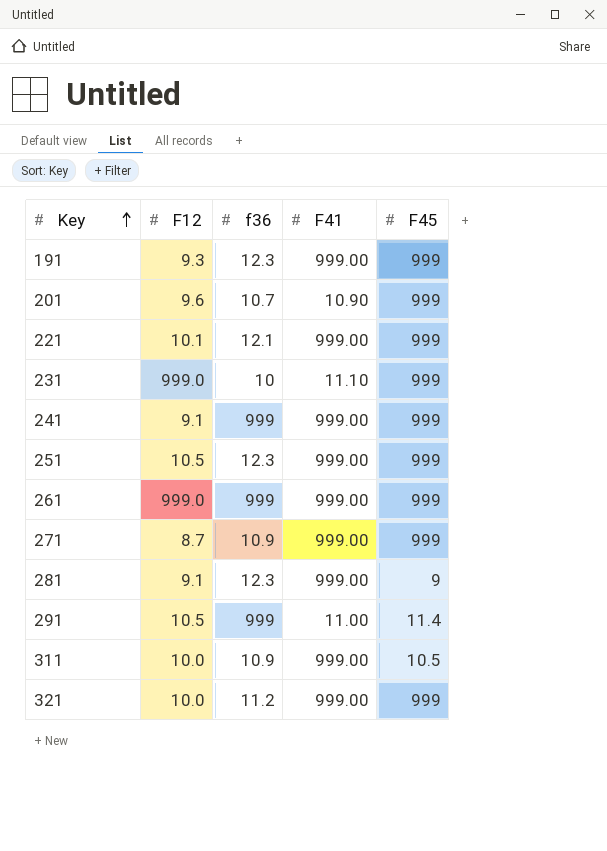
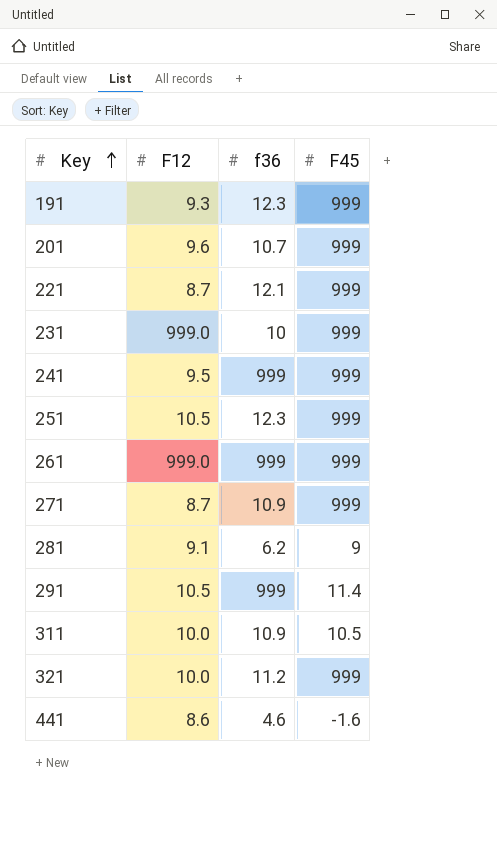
column F41 | position: 4 -> none
221 | F12: 10.1 -> 8.7
241 | F12: 9.1 -> 9.5
281 | f36: 12.3 -> 6.2
row 441: none -> 8.6 | 4.6 | -1.6

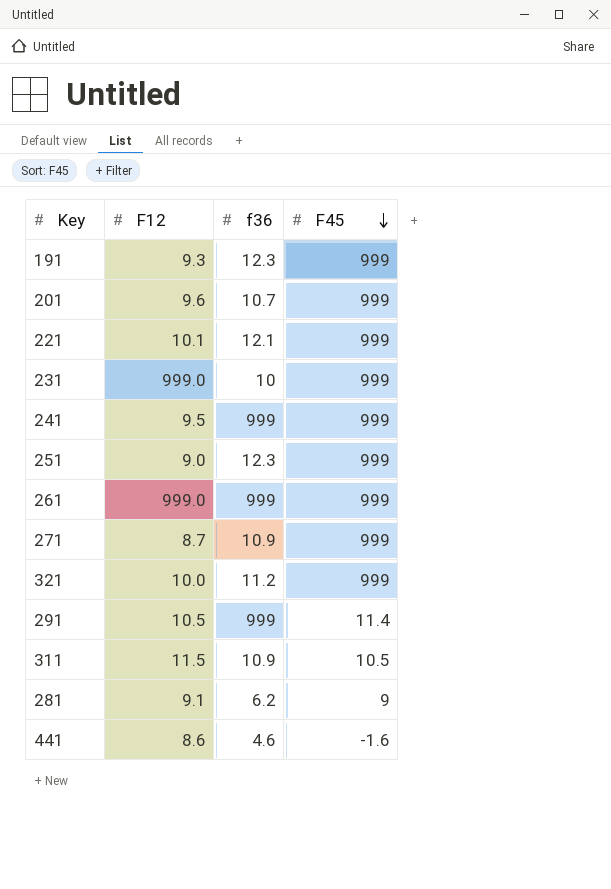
row order: Key ascending -> F45 descending
221 | F12: 8.7 -> 10.1
251 | F12: 10.5 -> 9.0
311 | F12: 10.0 -> 11.5

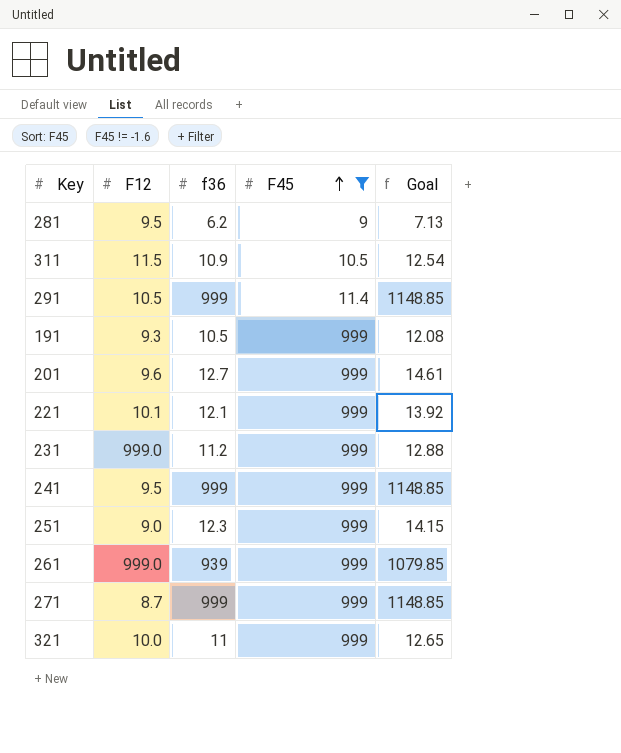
filter: none -> F45 != -1.6
row order: F45 descending -> F45 ascending
column Goal | formula: none -> [f36] * 1.15
281 | F12: 9.1 -> 9.5
191 | f36: 12.3 -> 10.5
201 | f36: 10.7 -> 12.7
231 | f36: 10 -> 11.2
261 | f36: 999 -> 939
271 | f36: 10.9 -> 999
321 | f36: 11.2 -> 11

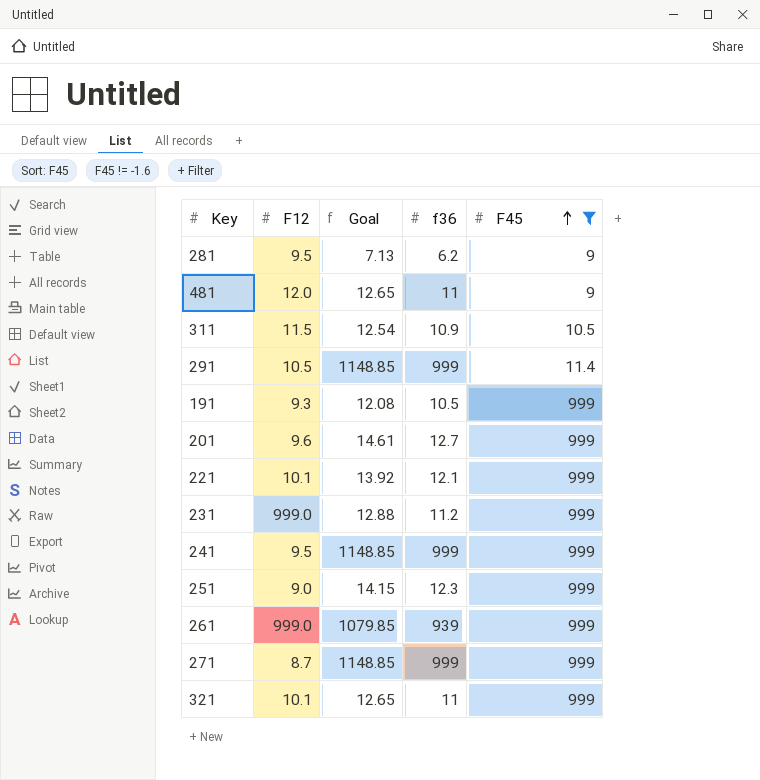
column Goal | position: 5 -> 3
row 481: none -> 12.0 | 12.65 | 11 | 9
321 | F12: 10.0 -> 10.1

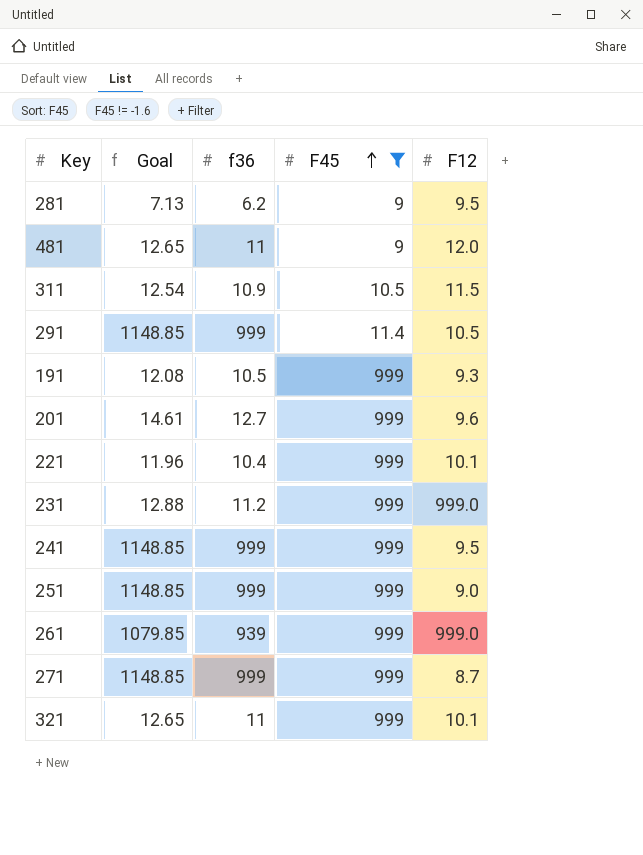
column F12 | position: 2 -> 5
221 | Goal: 13.92 -> 11.96
221 | f36: 12.1 -> 10.4
251 | Goal: 14.15 -> 1148.85
251 | f36: 12.3 -> 999

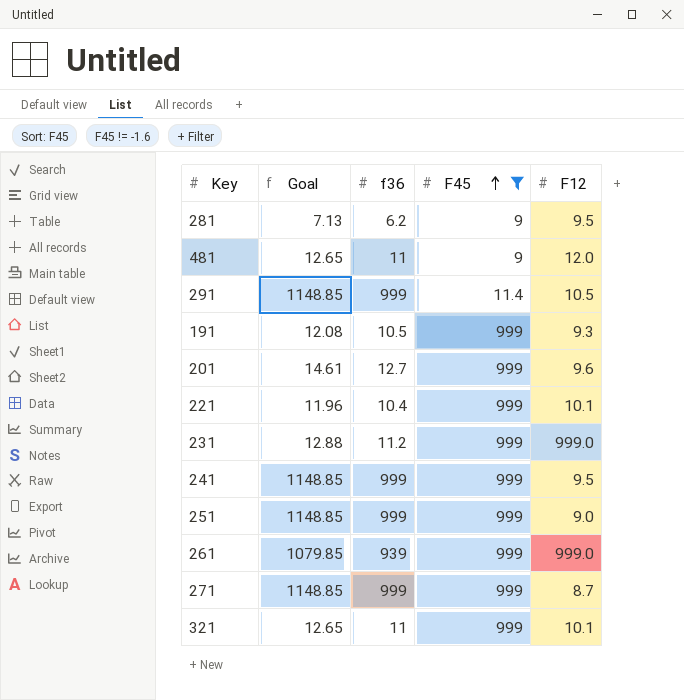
row 311: 12.54 | 10.9 | 10.5 | 11.5 -> none

